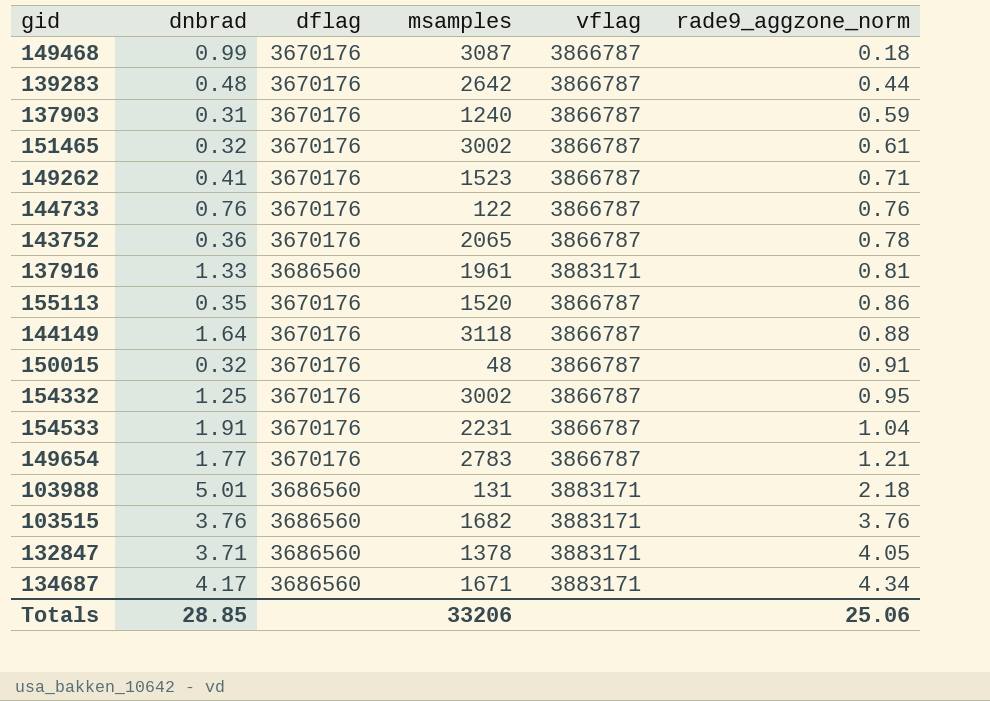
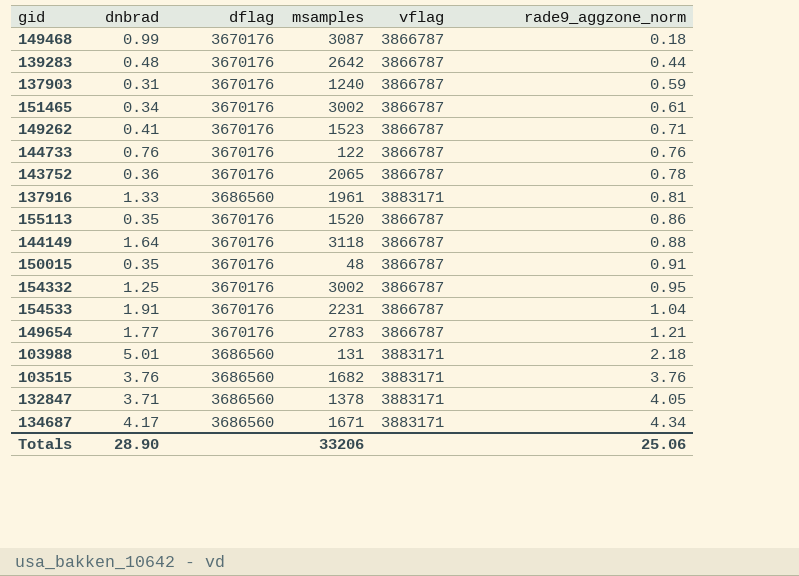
151465 | dnbrad: 0.32 -> 0.34
150015 | dnbrad: 0.32 -> 0.35
Totals | dnbrad: 28.85 -> 28.90

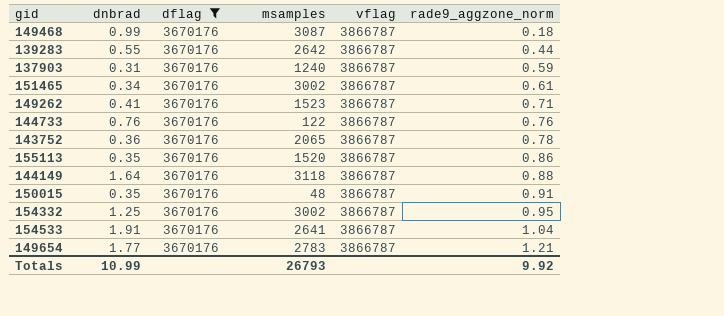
filter: none -> dflag = 3670176
139283 | dnbrad: 0.48 -> 0.55
154533 | msamples: 2231 -> 2641
Totals | dnbrad: 28.90 -> 10.99
Totals | msamples: 33206 -> 26793
Totals | rade9_aggzone_norm: 25.06 -> 9.92

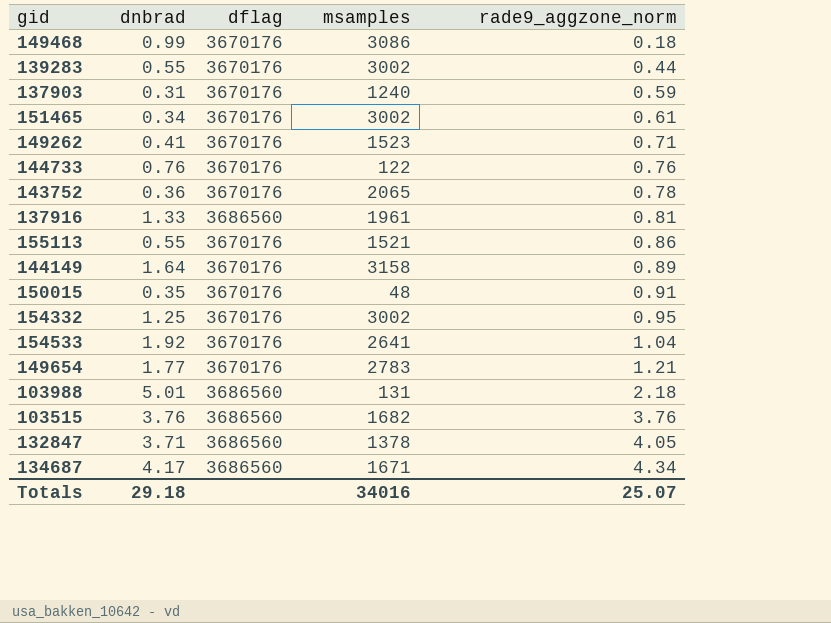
filter: dflag = 3670176 -> none
column vflag | position: 5 -> none
149468 | msamples: 3087 -> 3086
139283 | msamples: 2642 -> 3002
155113 | dnbrad: 0.35 -> 0.55
155113 | msamples: 1520 -> 1521
144149 | msamples: 3118 -> 3158
144149 | rade9_aggzone_norm: 0.88 -> 0.89
154533 | dnbrad: 1.91 -> 1.92
Totals | dnbrad: 10.99 -> 29.18
Totals | msamples: 26793 -> 34016
Totals | rade9_aggzone_norm: 9.92 -> 25.07

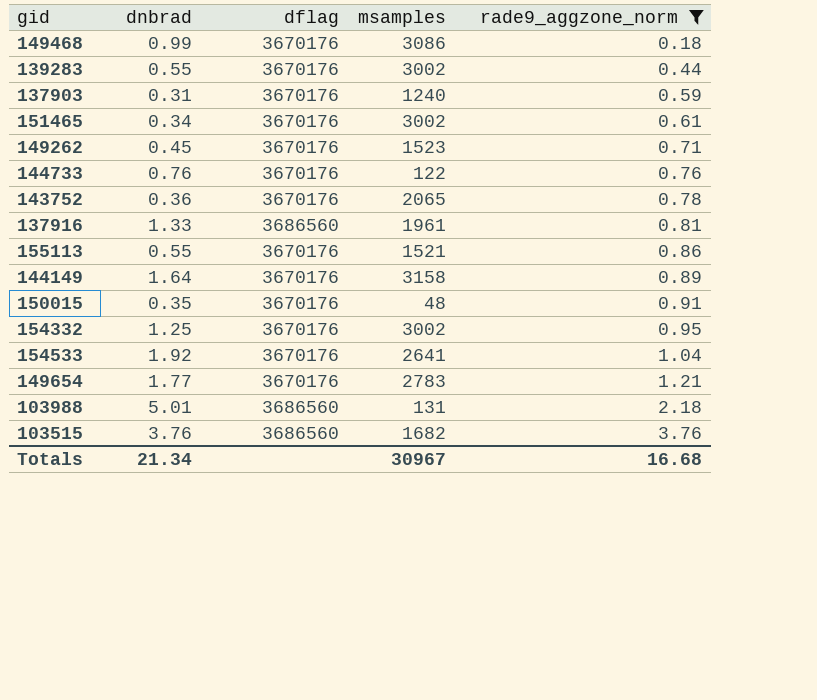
filter: none -> rade9_aggzone_norm <= 3.76
149262 | dnbrad: 0.41 -> 0.45
Totals | dnbrad: 29.18 -> 21.34
Totals | msamples: 34016 -> 30967
Totals | rade9_aggzone_norm: 25.07 -> 16.68

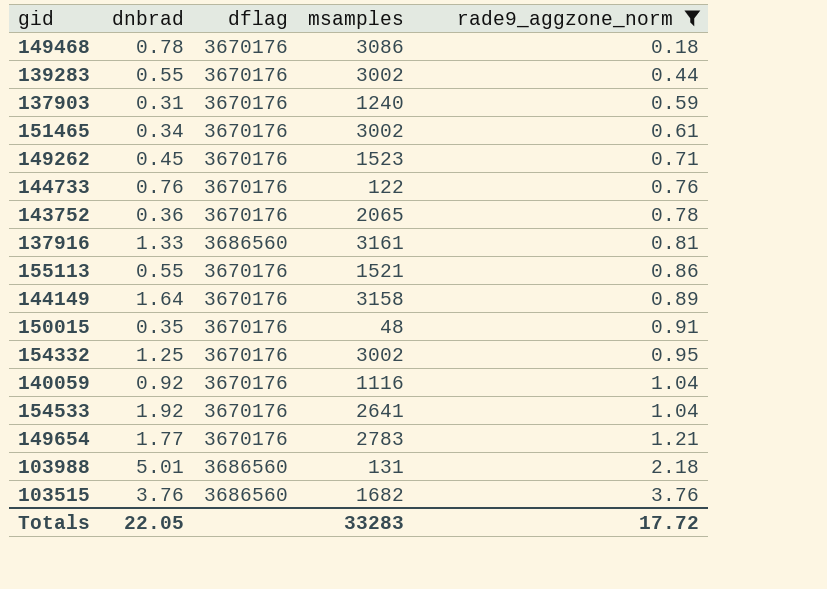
149468 | dnbrad: 0.99 -> 0.78
137916 | msamples: 1961 -> 3161
row 140059: none -> 0.92 | 3670176 | 1116 | 1.04
Totals | dnbrad: 21.34 -> 22.05
Totals | msamples: 30967 -> 33283
Totals | rade9_aggzone_norm: 16.68 -> 17.72

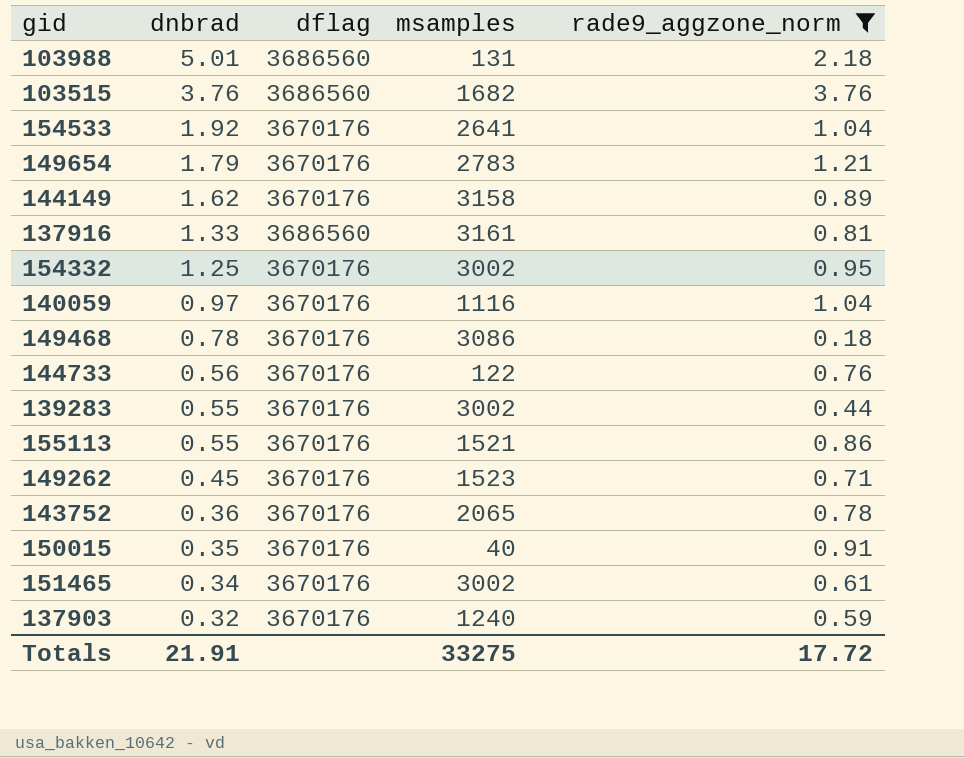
row order: rade9_aggzone_norm ascending -> dnbrad descending
149654 | dnbrad: 1.77 -> 1.79
144149 | dnbrad: 1.64 -> 1.62
140059 | dnbrad: 0.92 -> 0.97
144733 | dnbrad: 0.76 -> 0.56
150015 | msamples: 48 -> 40
137903 | dnbrad: 0.31 -> 0.32
Totals | dnbrad: 22.05 -> 21.91
Totals | msamples: 33283 -> 33275

